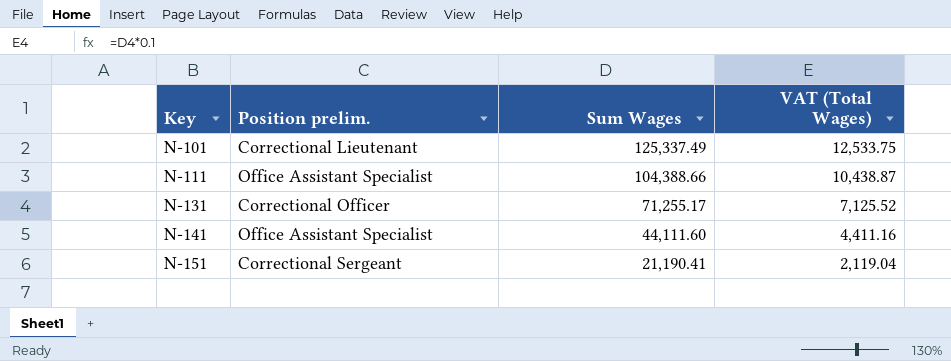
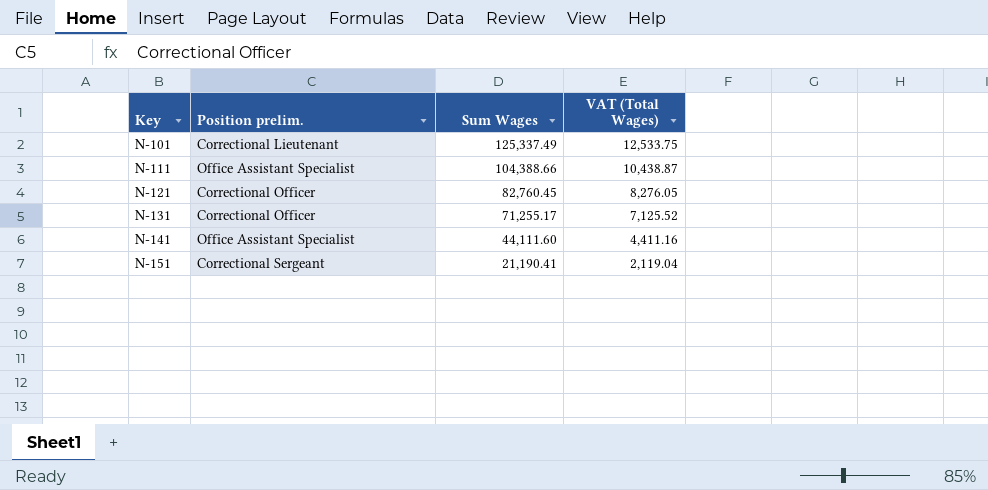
row N-121: none -> Correctional Officer | 82,760.45 | 8,276.05

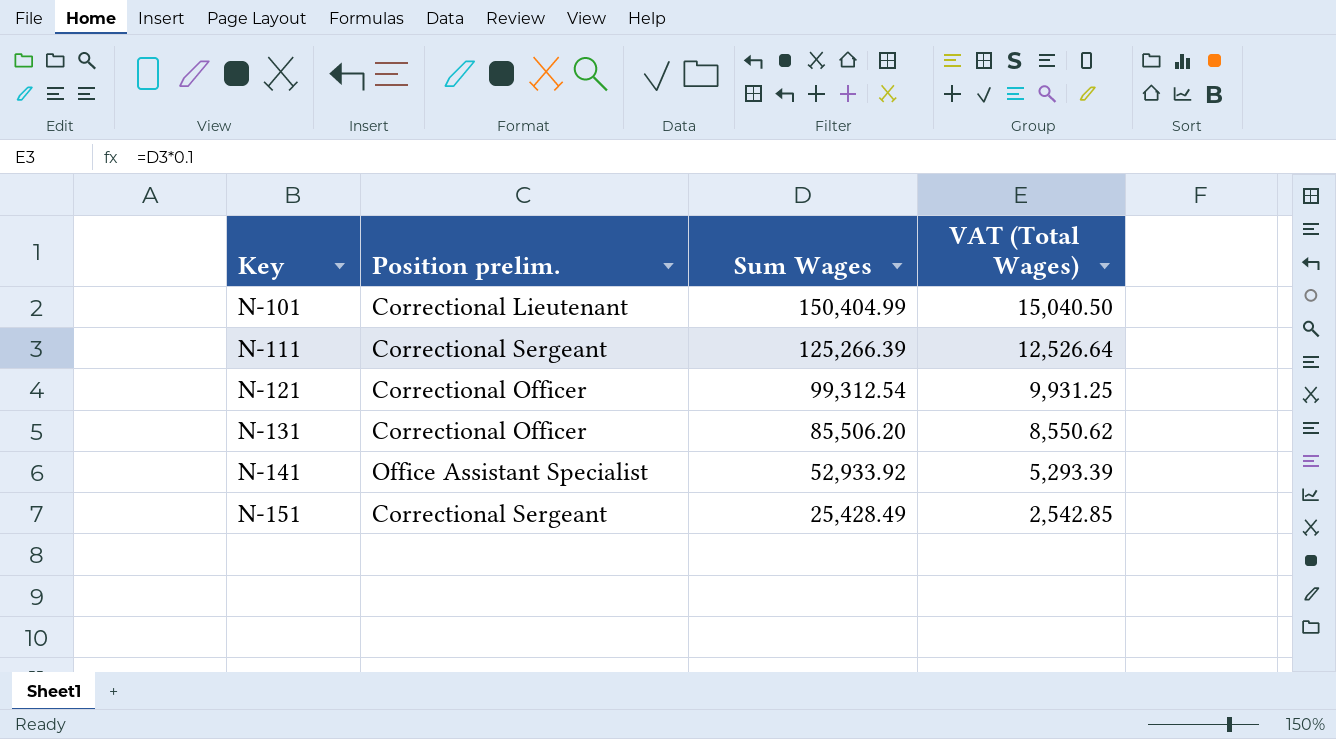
N-101 | Sum Wages: 125,337.49 -> 150,404.99
N-101 | VAT (Total Wages): 12,533.75 -> 15,040.50
N-111 | Position prelim.: Office Assistant Specialist -> Correctional Sergeant
N-111 | Sum Wages: 104,388.66 -> 125,266.39
N-111 | VAT (Total Wages): 10,438.87 -> 12,526.64
N-121 | Sum Wages: 82,760.45 -> 99,312.54
N-121 | VAT (Total Wages): 8,276.05 -> 9,931.25
N-131 | Sum Wages: 71,255.17 -> 85,506.20
N-131 | VAT (Total Wages): 7,125.52 -> 8,550.62
N-141 | Sum Wages: 44,111.60 -> 52,933.92
N-141 | VAT (Total Wages): 4,411.16 -> 5,293.39
N-151 | Sum Wages: 21,190.41 -> 25,428.49
N-151 | VAT (Total Wages): 2,119.04 -> 2,542.85

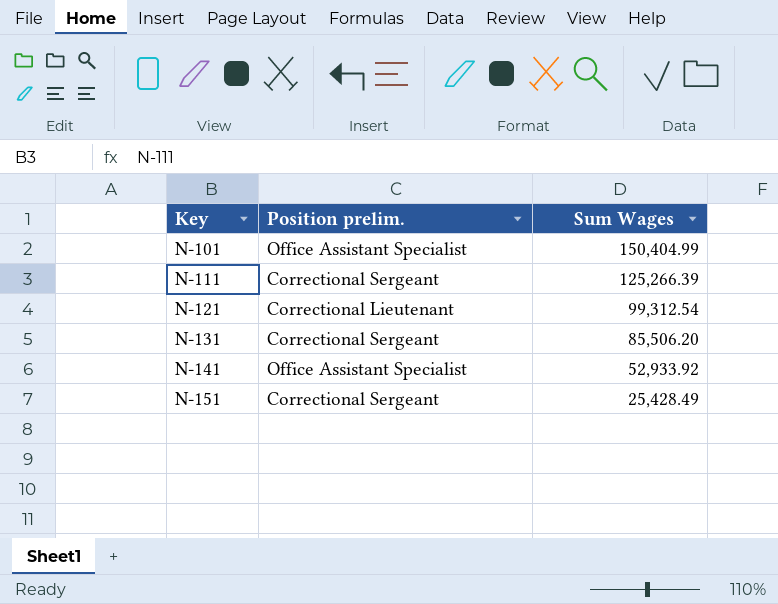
column VAT (Total Wages) | formula: [Sum Wages] * 0.1 -> none
N-101 | Position prelim.: Correctional Lieutenant -> Office Assistant Specialist
N-121 | Position prelim.: Correctional Officer -> Correctional Lieutenant
N-131 | Position prelim.: Correctional Officer -> Correctional Sergeant

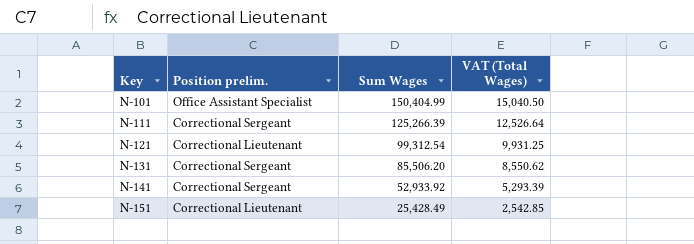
column VAT (Total Wages) | formula: none -> [Sum Wages] * 0.1
N-141 | Position prelim.: Office Assistant Specialist -> Correctional Sergeant
N-151 | Position prelim.: Correctional Sergeant -> Correctional Lieutenant

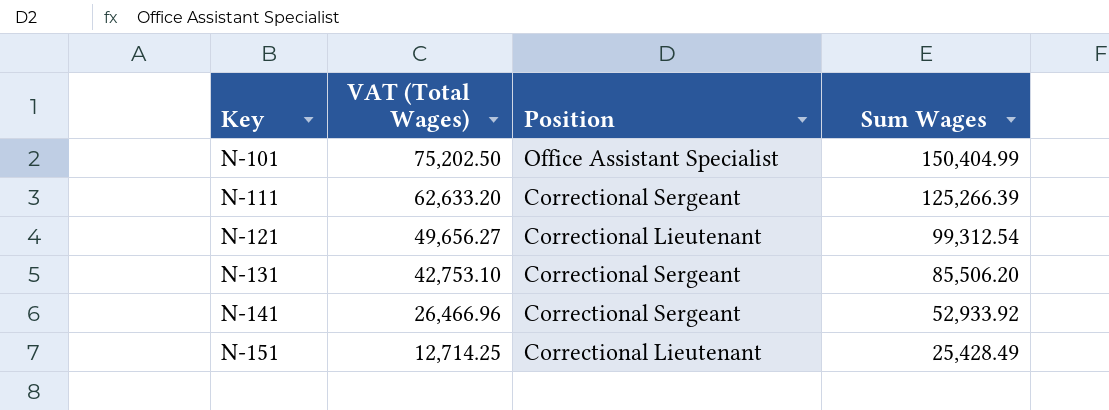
column VAT (Total Wages) | formula: [Sum Wages] * 0.1 -> [Sum Wages] * 0.5
column VAT (Total Wages) | position: 4 -> 2
column name: Position prelim. -> Position

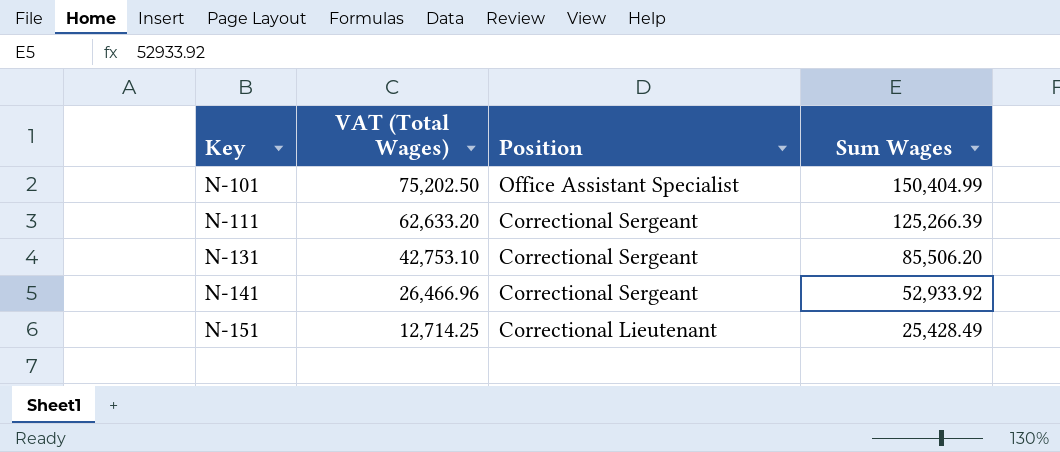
row N-121: 49,656.27 | Correctional Lieutenant | 99,312.54 -> none

